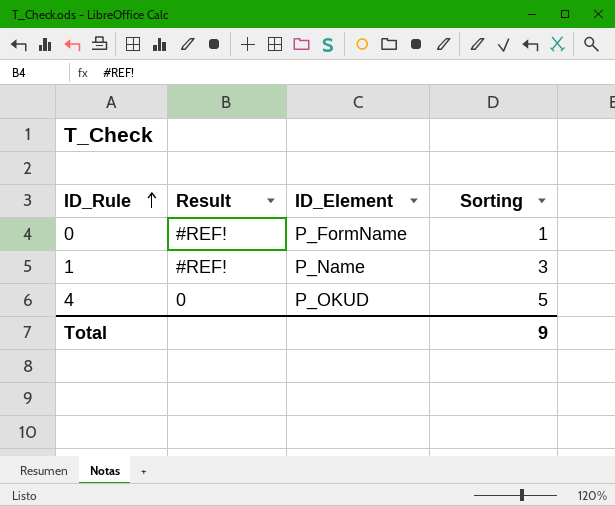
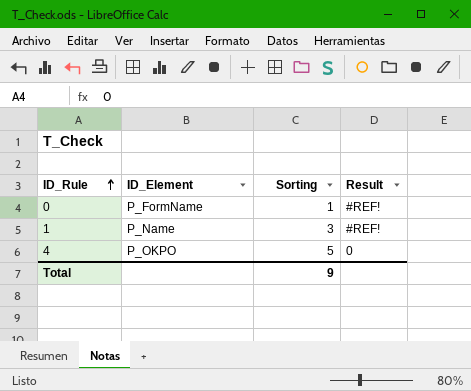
column Result | position: 2 -> 4
4 | ID_Element: P_OKUD -> P_OKPO

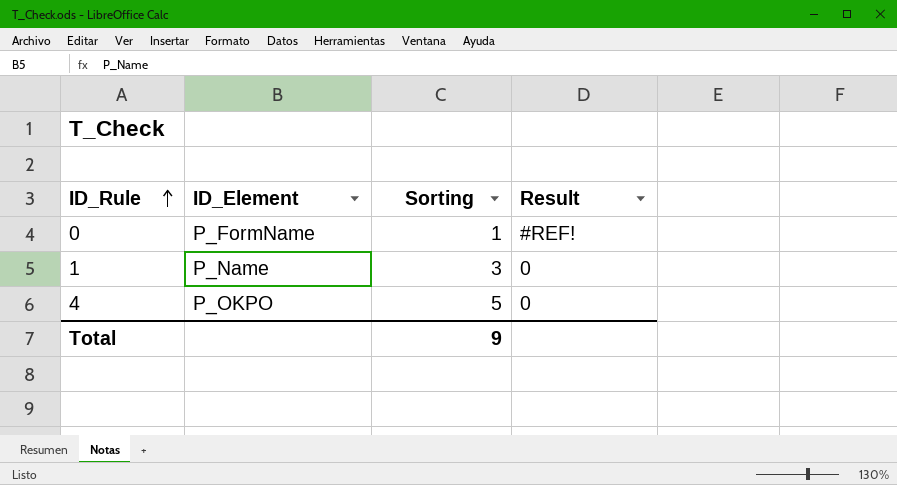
1 | Result: #REF! -> 0

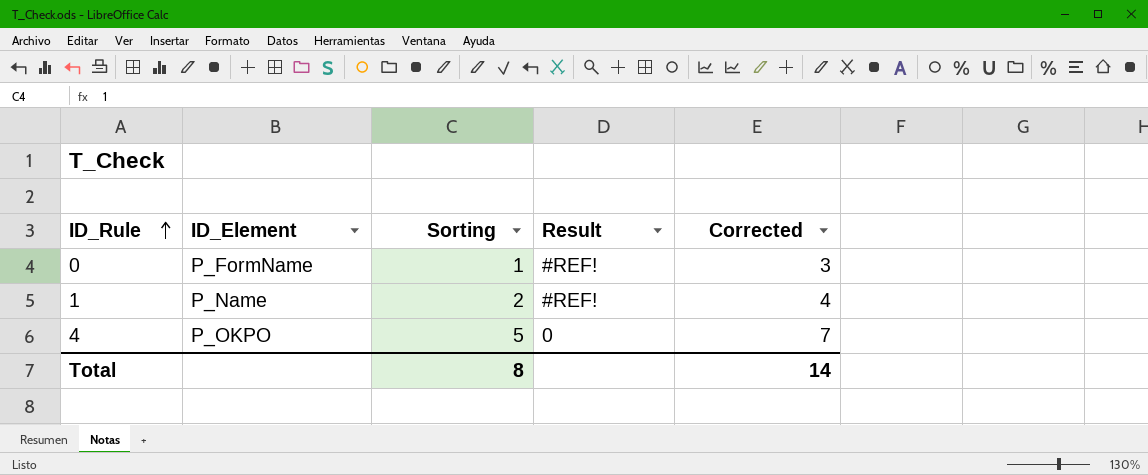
column Corrected | formula: none -> [Sorting] + 2
1 | Sorting: 3 -> 2
1 | Result: 0 -> #REF!
Total | Sorting: 9 -> 8

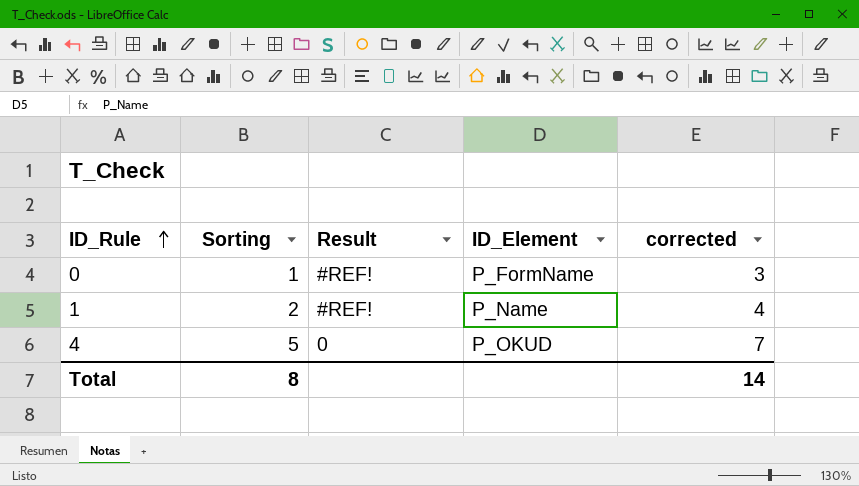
column ID_Element | position: 2 -> 4
column name: Corrected -> corrected
4 | ID_Element: P_OKPO -> P_OKUD

